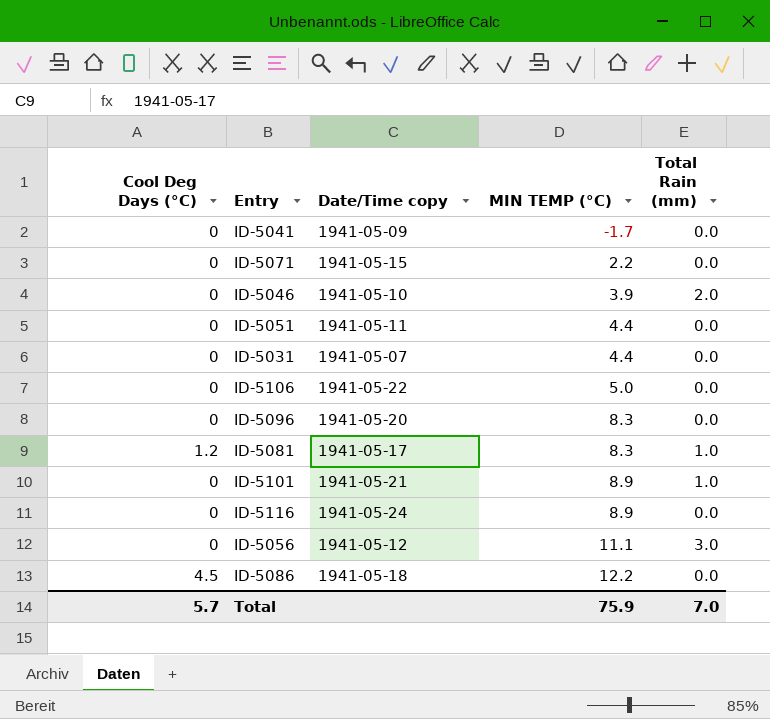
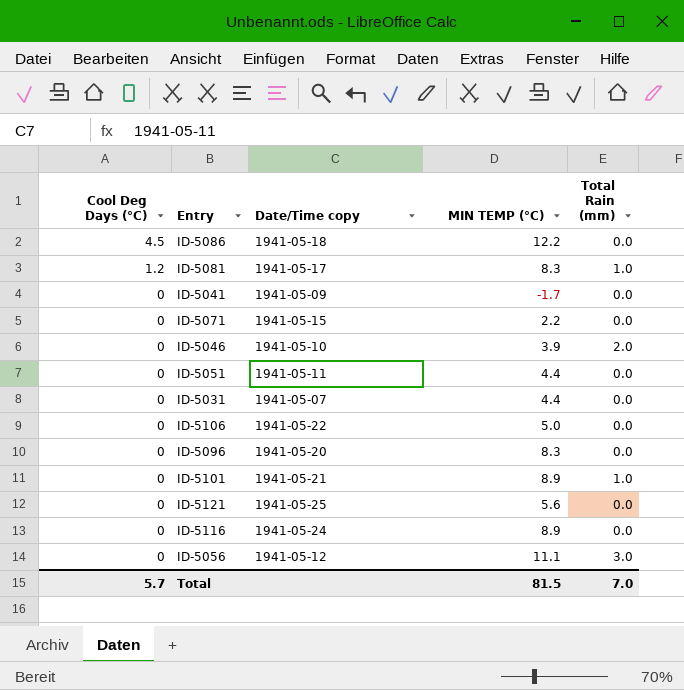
row order: MIN TEMP (°C) ascending -> Cool Deg Days (°C) descending
row ID-5121: none -> 0 | 1941-05-25 | 5.6 | 0.0
Total | MIN TEMP (°C): 75.9 -> 81.5

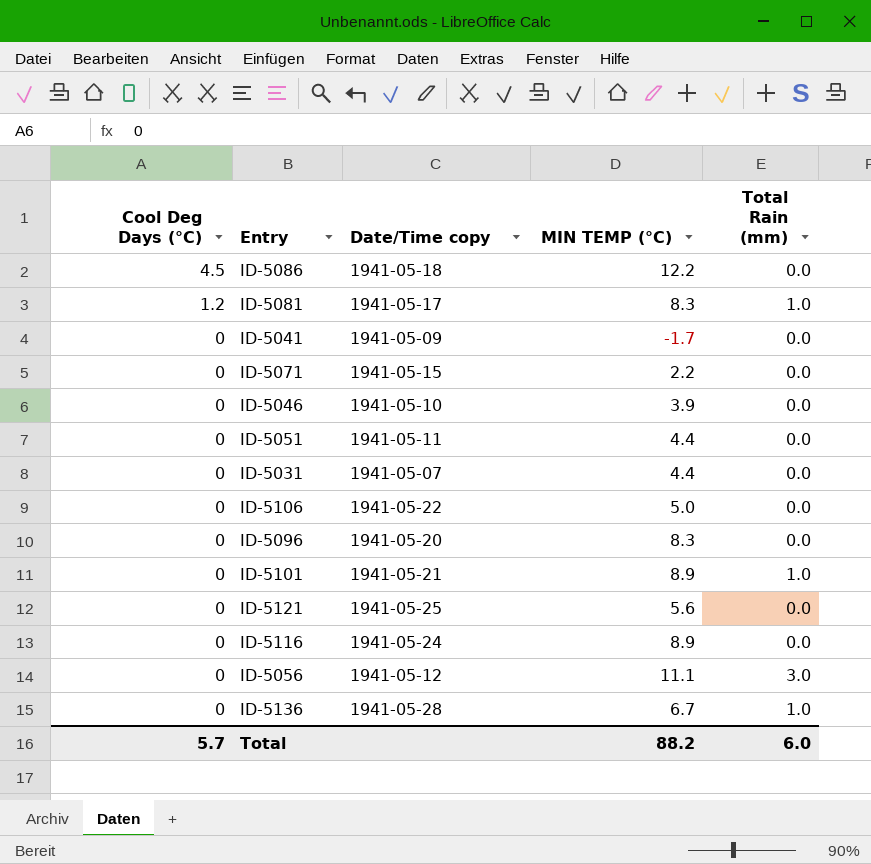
ID-5046 | Total Rain (mm): 2.0 -> 0.0
row ID-5136: none -> 0 | 1941-05-28 | 6.7 | 1.0
Total | MIN TEMP (°C): 81.5 -> 88.2
Total | Total Rain (mm): 7.0 -> 6.0

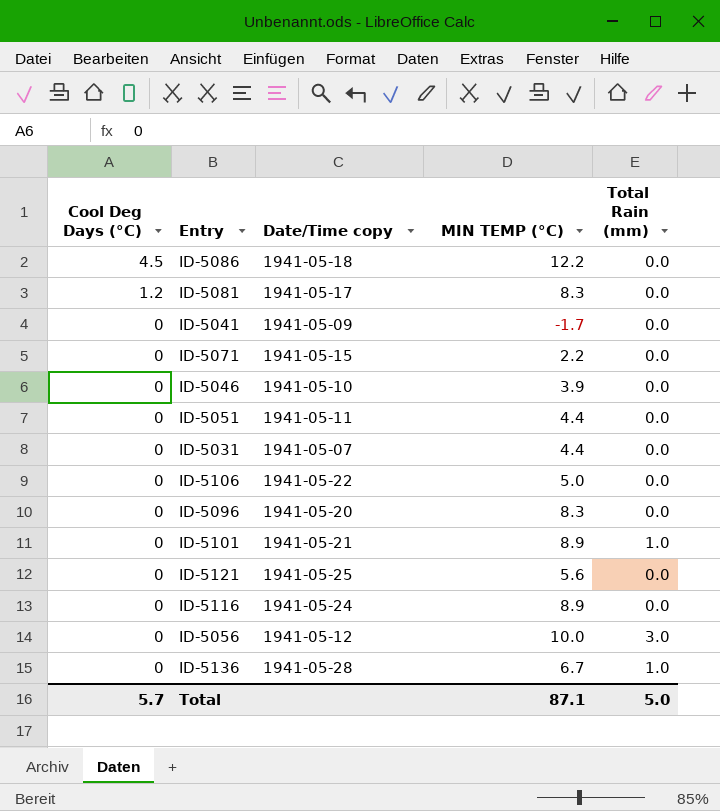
ID-5081 | Total Rain (mm): 1.0 -> 0.0
ID-5056 | MIN TEMP (°C): 11.1 -> 10.0
Total | MIN TEMP (°C): 88.2 -> 87.1
Total | Total Rain (mm): 6.0 -> 5.0

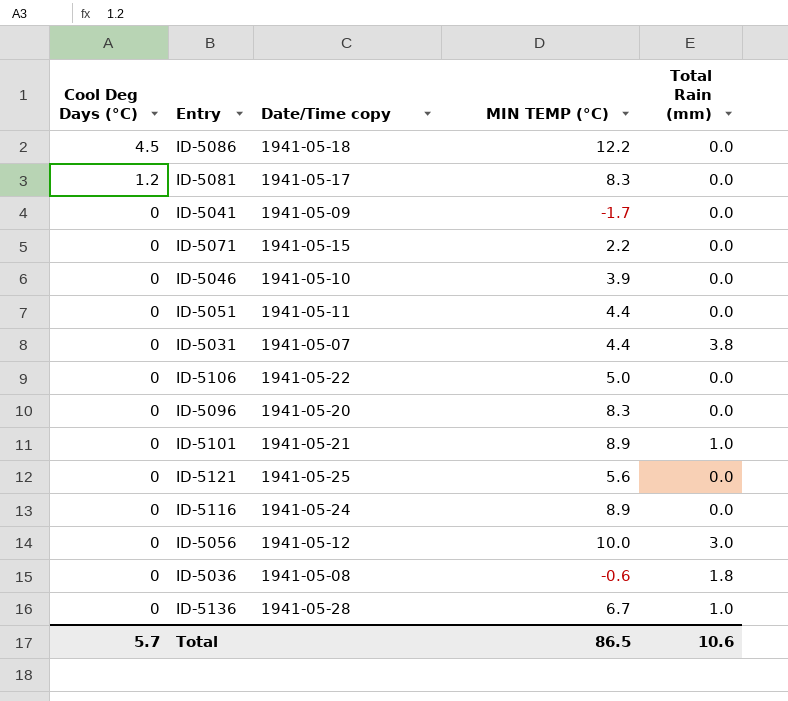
ID-5031 | Total Rain (mm): 0.0 -> 3.8
row ID-5036: none -> 0 | 1941-05-08 | -0.6 | 1.8
Total | MIN TEMP (°C): 87.1 -> 86.5
Total | Total Rain (mm): 5.0 -> 10.6

